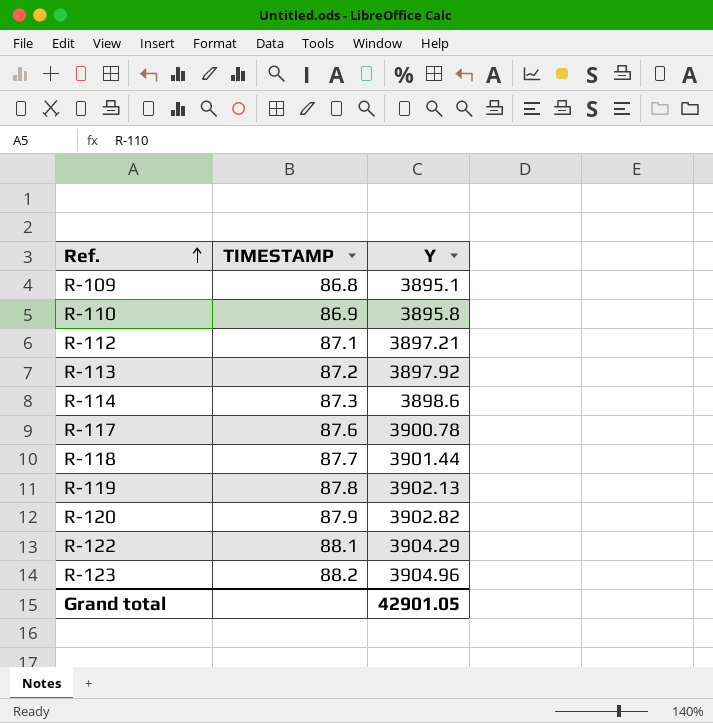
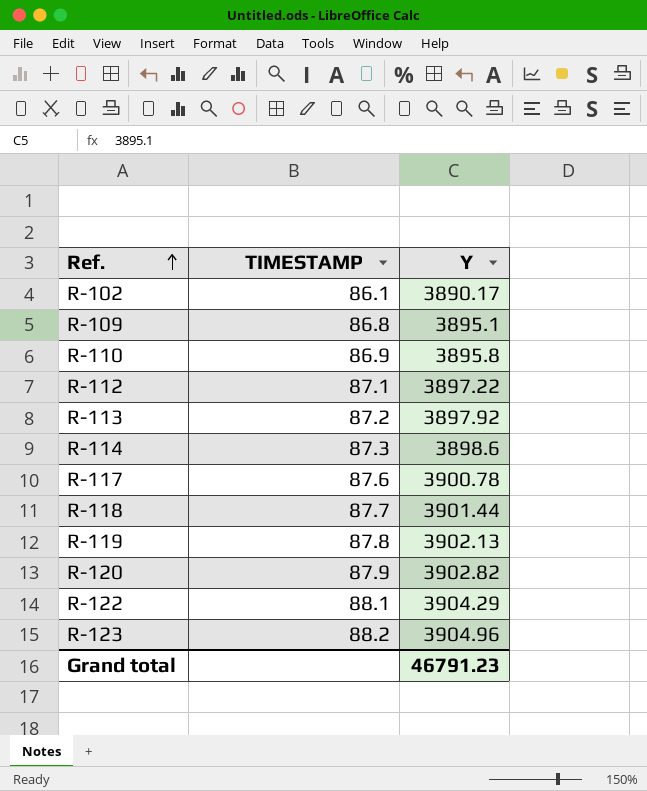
row R-102: none -> 86.1 | 3890.17
R-112 | Y: 3897.21 -> 3897.22
Grand total | Y: 42901.05 -> 46791.23

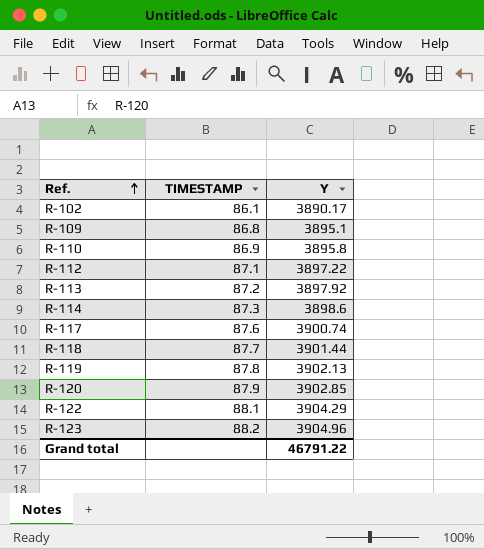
R-117 | Y: 3900.78 -> 3900.74
R-120 | Y: 3902.82 -> 3902.85
Grand total | Y: 46791.23 -> 46791.22

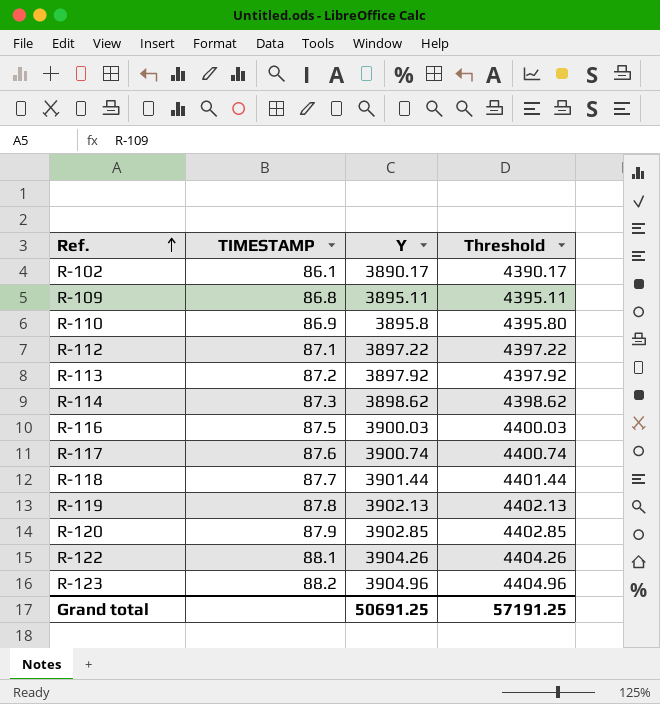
column Threshold | formula: none -> [Y] + 500
R-109 | Y: 3895.1 -> 3895.11
R-114 | Y: 3898.6 -> 3898.62
row R-116: none -> 87.5 | 3900.03 | 4400.03
R-122 | Y: 3904.29 -> 3904.26
Grand total | Y: 46791.22 -> 50691.25

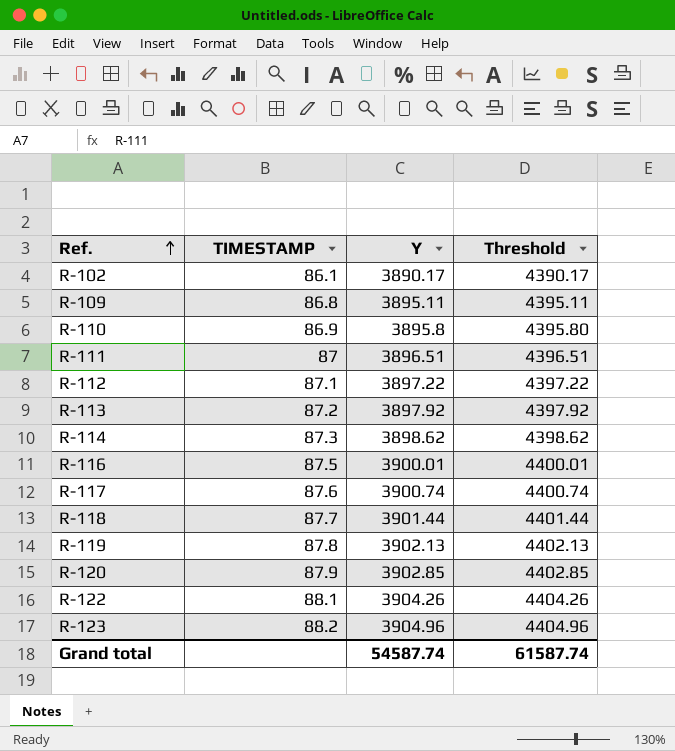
row R-111: none -> 87 | 3896.51 | 4396.51
R-116 | Y: 3900.03 -> 3900.01
R-116 | Threshold: 4400.03 -> 4400.01
Grand total | Y: 50691.25 -> 54587.74
Grand total | Threshold: 57191.25 -> 61587.74

